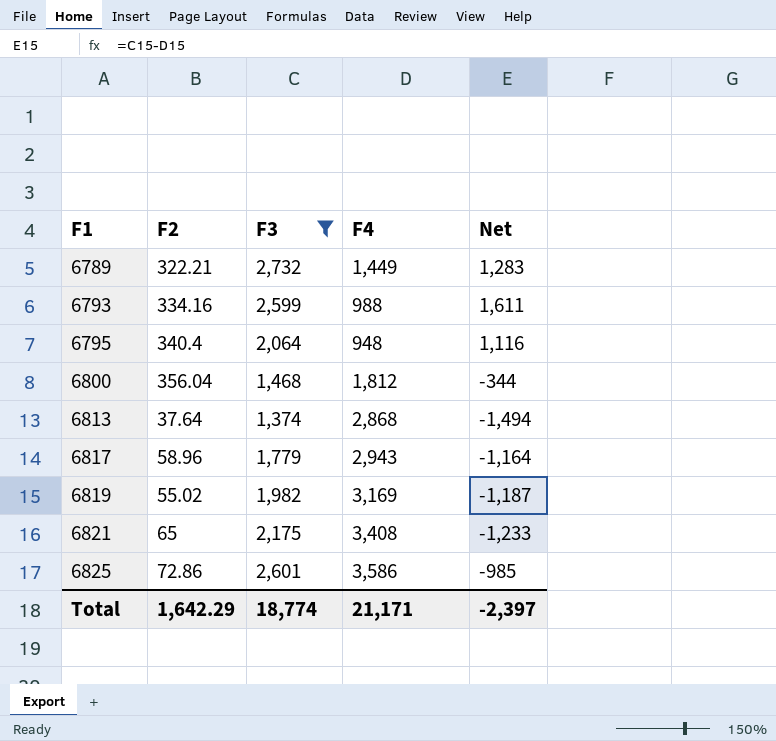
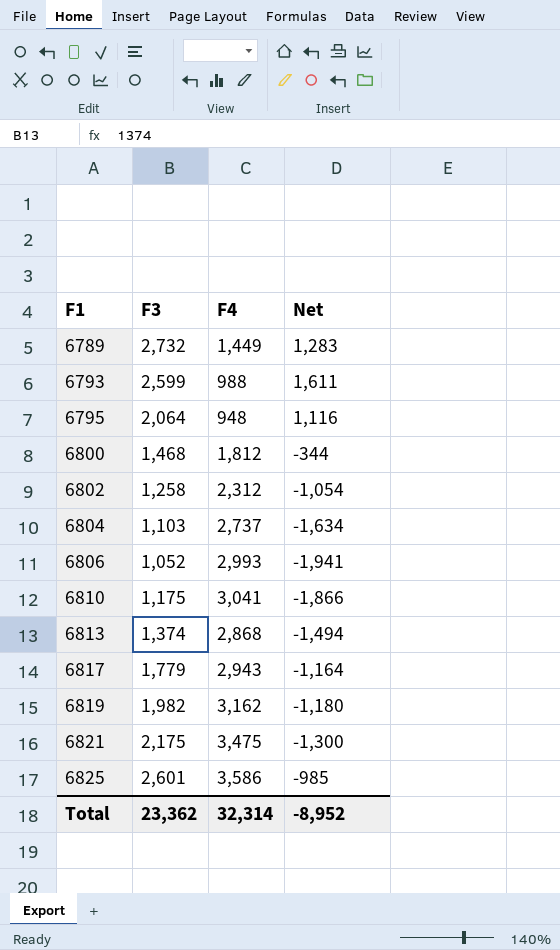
filter: F3 >= 1,374 -> none
column F2 | position: 2 -> none
6819 | F4: 3,169 -> 3,162
6819 | Net: -1,187 -> -1,180
6821 | F4: 3,408 -> 3,475
6821 | Net: -1,233 -> -1,300
Total | F3: 18,774 -> 23,362
Total | F4: 21,171 -> 32,314
Total | Net: -2,397 -> -8,952

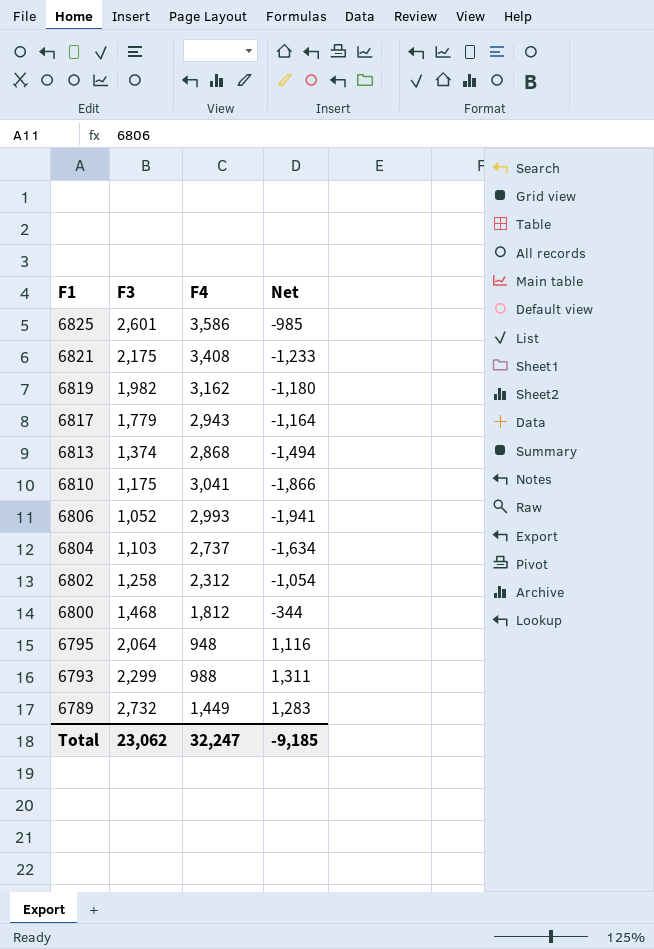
row order: F1 ascending -> F1 descending
6821 | F4: 3,475 -> 3,408
6821 | Net: -1,300 -> -1,233
6793 | F3: 2,599 -> 2,299
6793 | Net: 1,611 -> 1,311
Total | F3: 23,362 -> 23,062
Total | F4: 32,314 -> 32,247
Total | Net: -8,952 -> -9,185

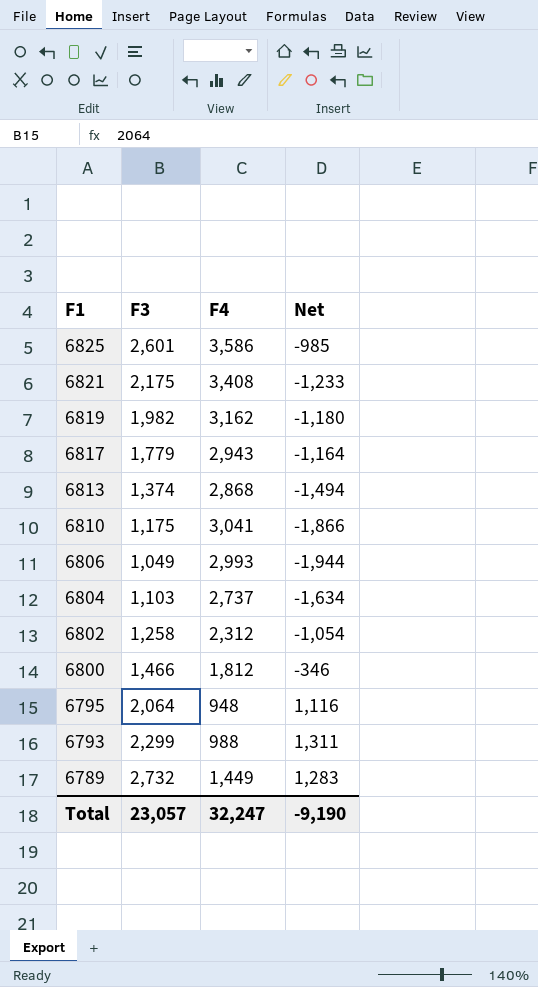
6806 | F3: 1,052 -> 1,049
6806 | Net: -1,941 -> -1,944
6800 | F3: 1,468 -> 1,466
6800 | Net: -344 -> -346
Total | F3: 23,062 -> 23,057
Total | Net: -9,185 -> -9,190

